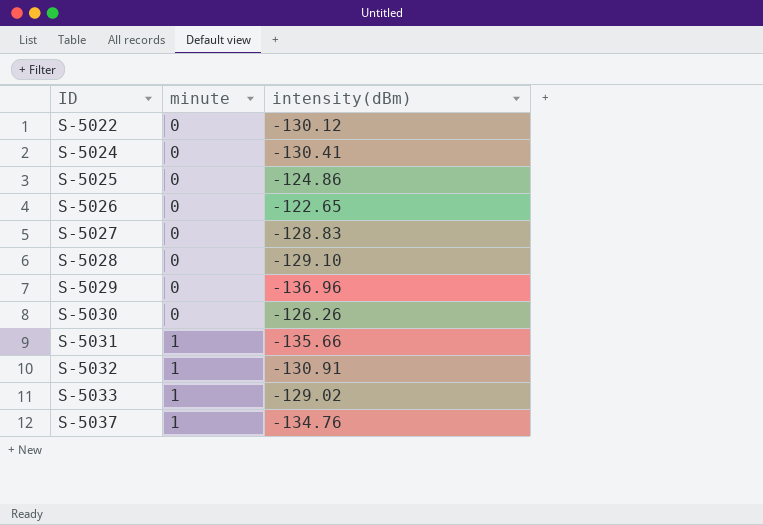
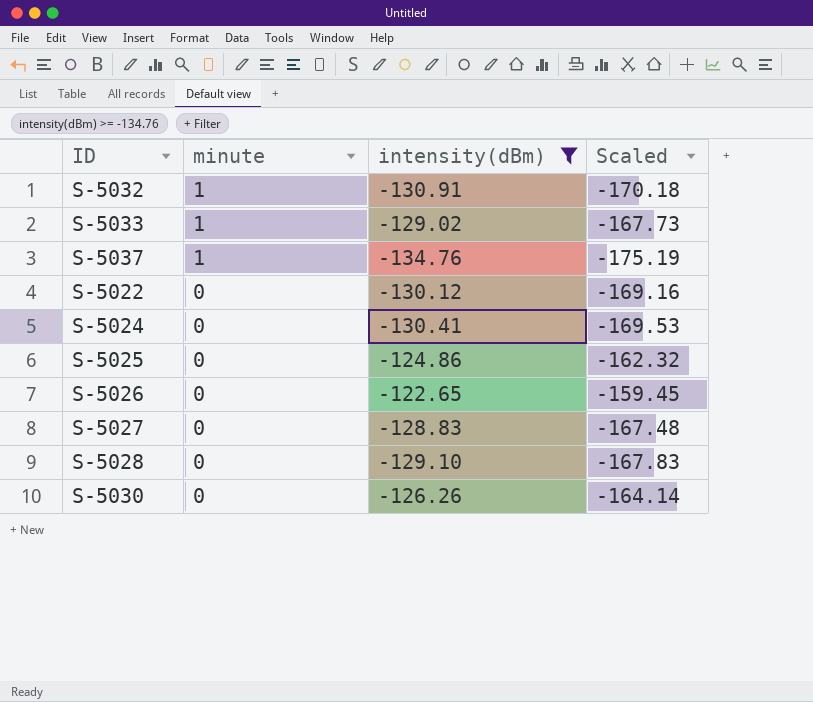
filter: none -> intensity(dBm) >= -134.76
row order: ID ascending -> minute descending
column Scaled | formula: none -> [intensity(dBm)] * 1.3

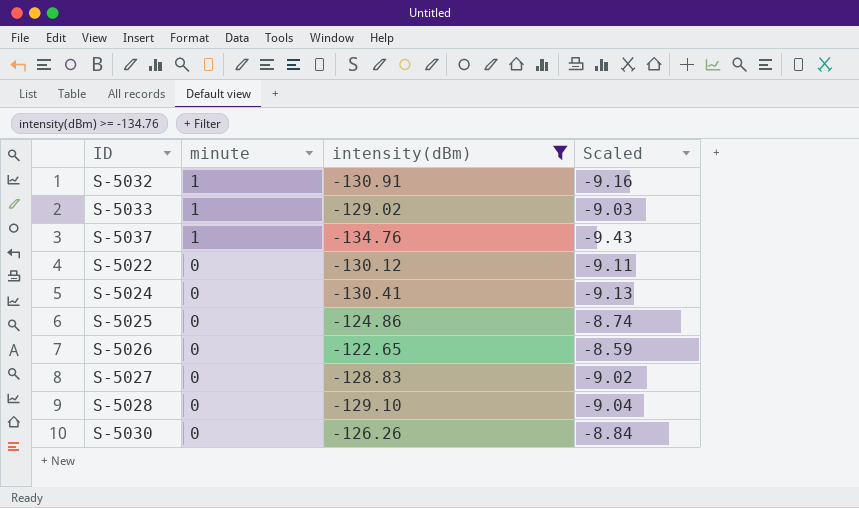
column Scaled | formula: [intensity(dBm)] * 1.3 -> [intensity(dBm)] * 0.07

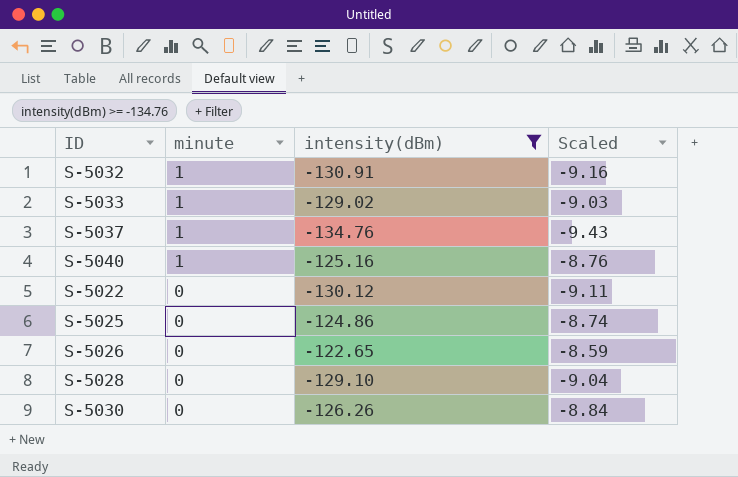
row S-5024: 0 | -130.41 | -9.13 -> none
row S-5027: 0 | -128.83 | -9.02 -> none
row S-5040: none -> 1 | -125.16 | -8.76

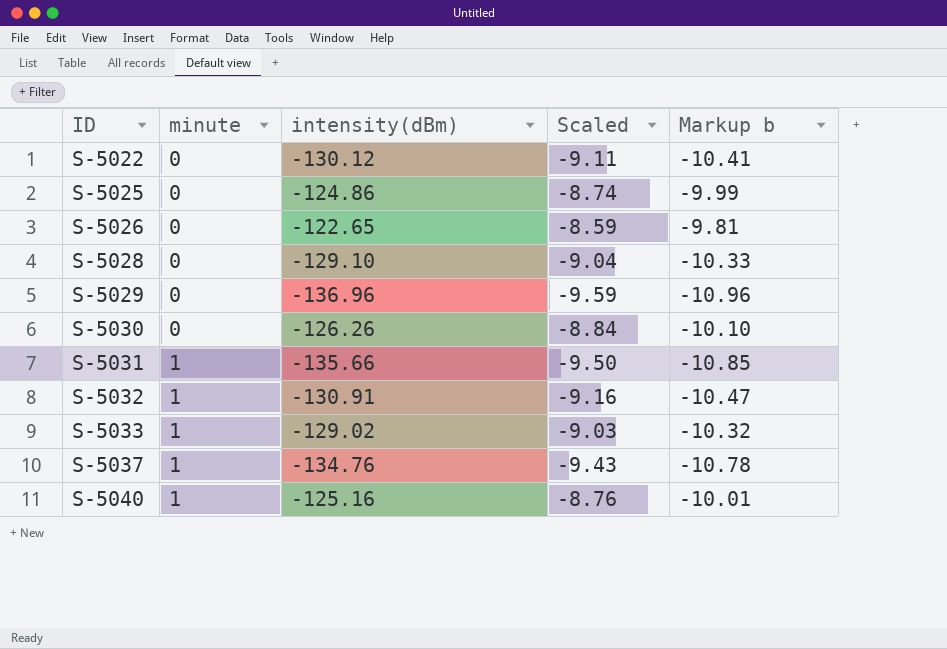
filter: intensity(dBm) >= -134.76 -> none
row order: minute descending -> ID ascending
column Markup b | formula: none -> [intensity(dBm)] * 0.08

